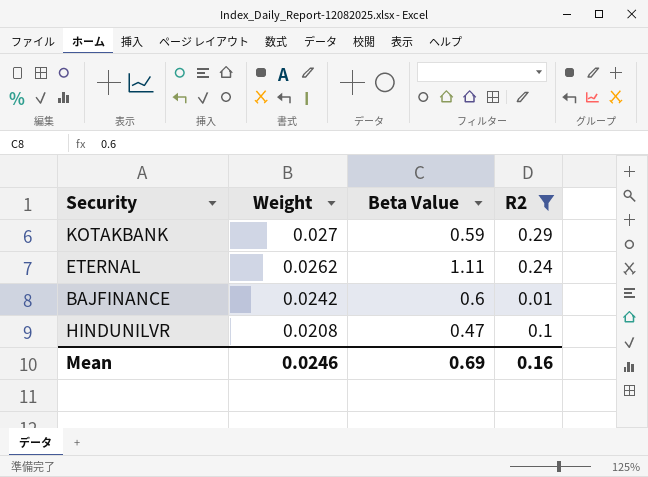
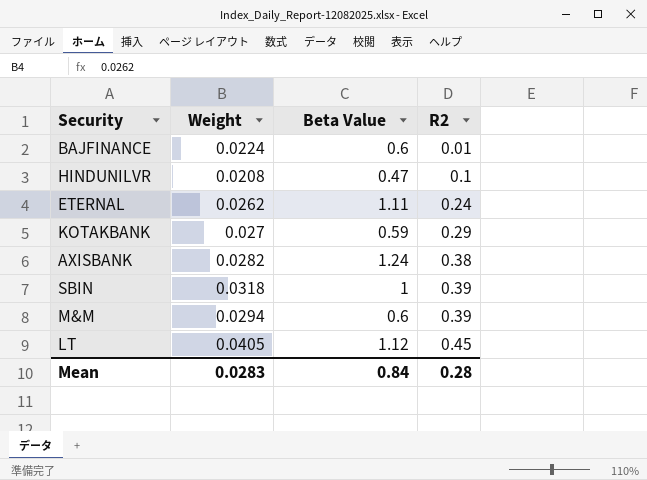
filter: R2 <= 0.29 -> none
row order: Weight descending -> R2 ascending
BAJFINANCE | Weight: 0.0242 -> 0.0224
Mean | Weight: 0.0246 -> 0.0283
Mean | Beta Value: 0.69 -> 0.84
Mean | R2: 0.16 -> 0.28

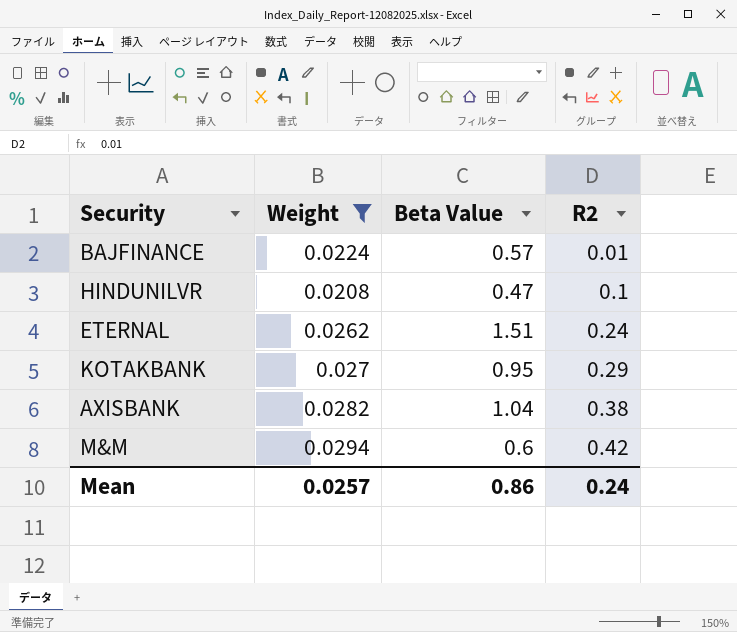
filter: none -> Weight <= 0.0294
BAJFINANCE | Beta Value: 0.6 -> 0.57
ETERNAL | Beta Value: 1.11 -> 1.51
KOTAKBANK | Beta Value: 0.59 -> 0.95
AXISBANK | Beta Value: 1.24 -> 1.04
M&M | R2: 0.39 -> 0.42
Mean | Weight: 0.0283 -> 0.0257
Mean | Beta Value: 0.84 -> 0.86
Mean | R2: 0.28 -> 0.24

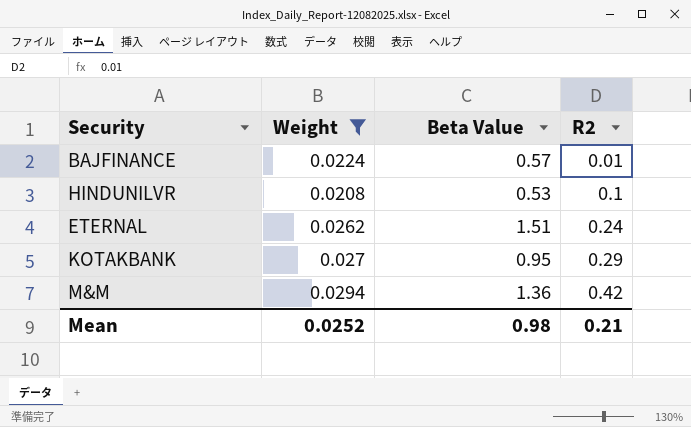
row AXISBANK: 0.0282 | 1.04 | 0.38 -> none
HINDUNILVR | Beta Value: 0.47 -> 0.53
M&M | Beta Value: 0.6 -> 1.36
Mean | Weight: 0.0257 -> 0.0252
Mean | Beta Value: 0.86 -> 0.98
Mean | R2: 0.24 -> 0.21

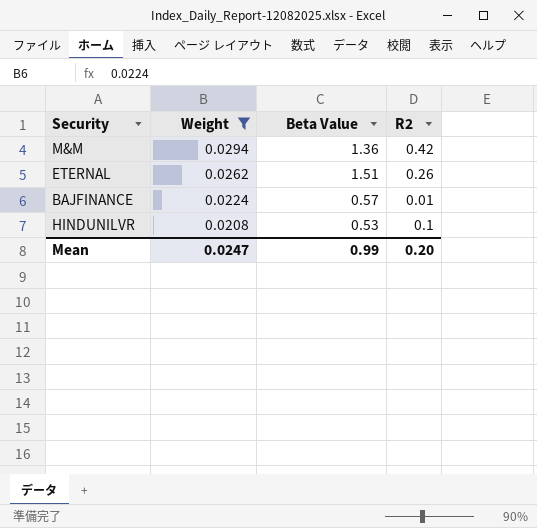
row order: R2 ascending -> Weight descending
row KOTAKBANK: 0.027 | 0.95 | 0.29 -> none
ETERNAL | R2: 0.24 -> 0.26
Mean | Weight: 0.0252 -> 0.0247
Mean | Beta Value: 0.98 -> 0.99
Mean | R2: 0.21 -> 0.20

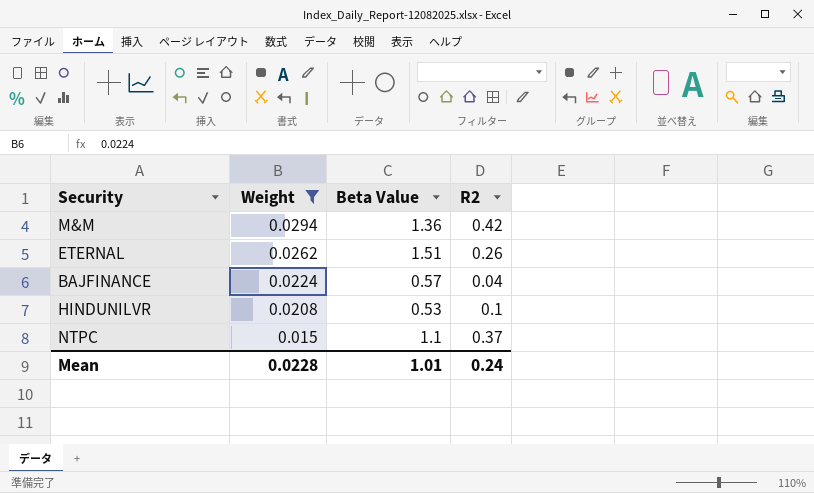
BAJFINANCE | R2: 0.01 -> 0.04
row NTPC: none -> 0.015 | 1.1 | 0.37
Mean | Weight: 0.0247 -> 0.0228
Mean | Beta Value: 0.99 -> 1.01
Mean | R2: 0.20 -> 0.24

